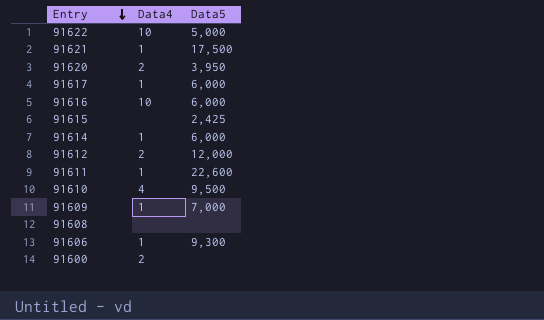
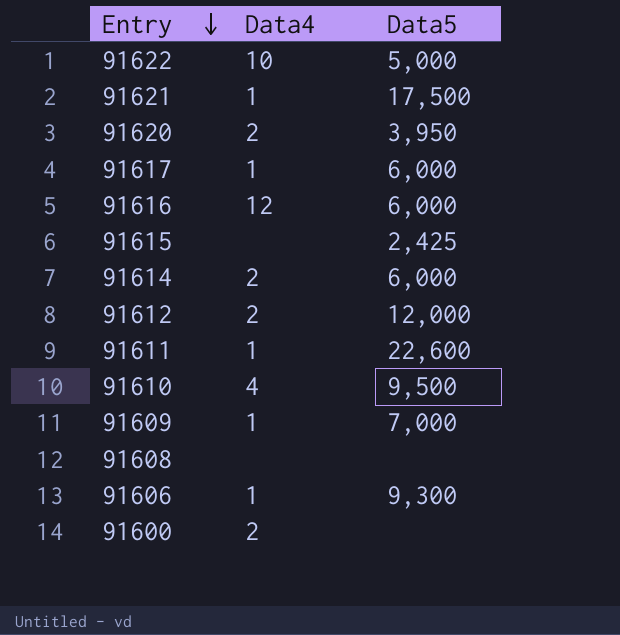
91616 | Data4: 10 -> 12
91614 | Data4: 1 -> 2

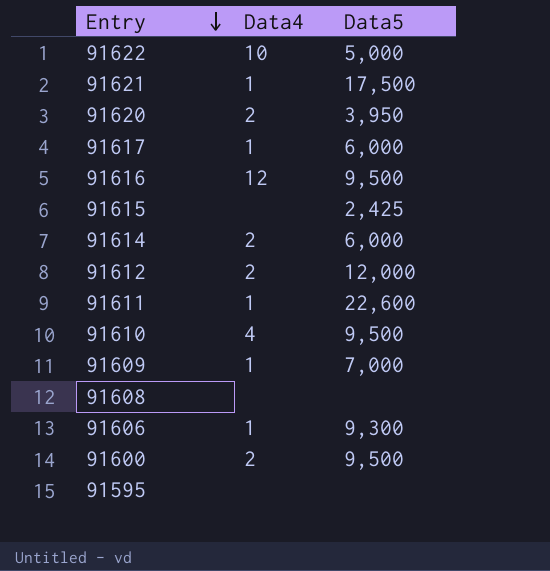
91616 | Data5: 6,000 -> 9,500
91600 | Data5: none -> 9,500
row 91595: none -> none | none

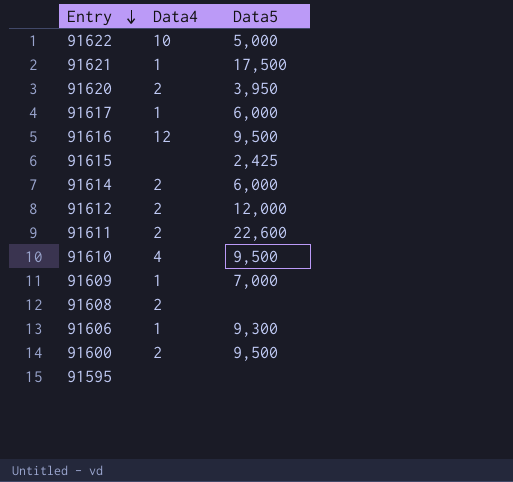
91611 | Data4: 1 -> 2
91608 | Data4: none -> 2

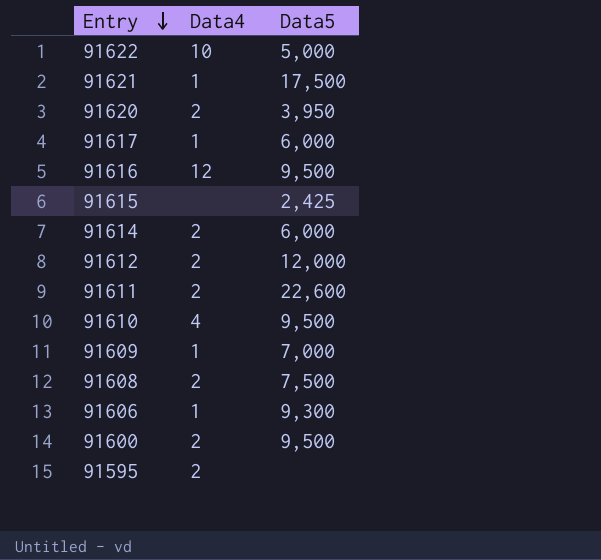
91608 | Data5: none -> 7,500
91595 | Data4: none -> 2

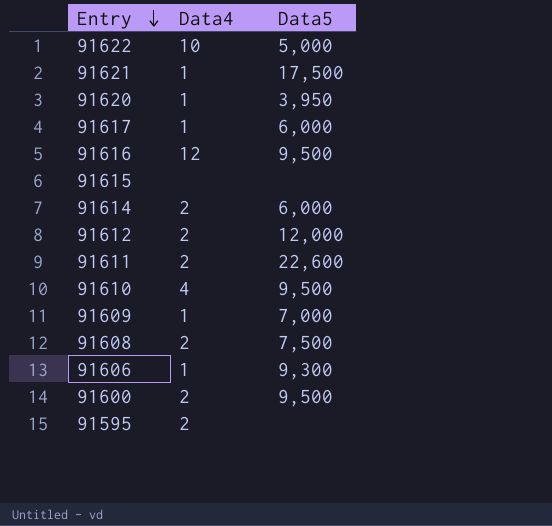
91620 | Data4: 2 -> 1
91615 | Data5: 2,425 -> none

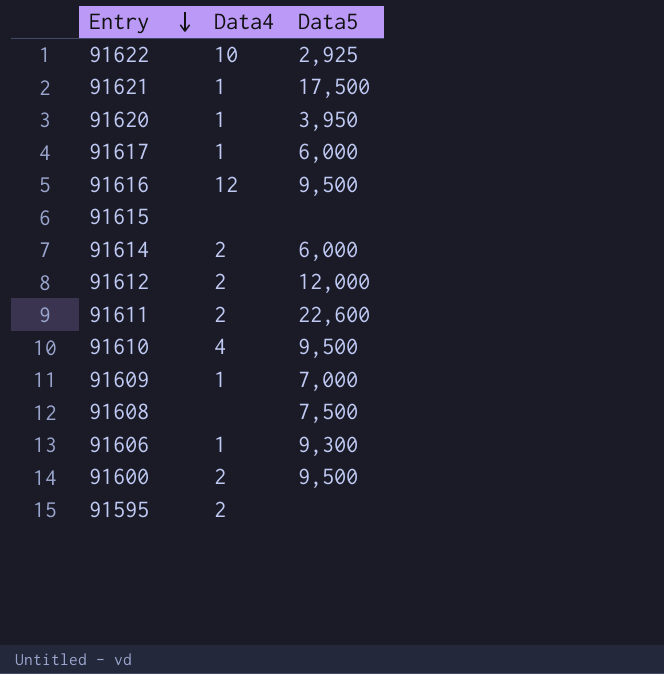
91622 | Data5: 5,000 -> 2,925
91608 | Data4: 2 -> none

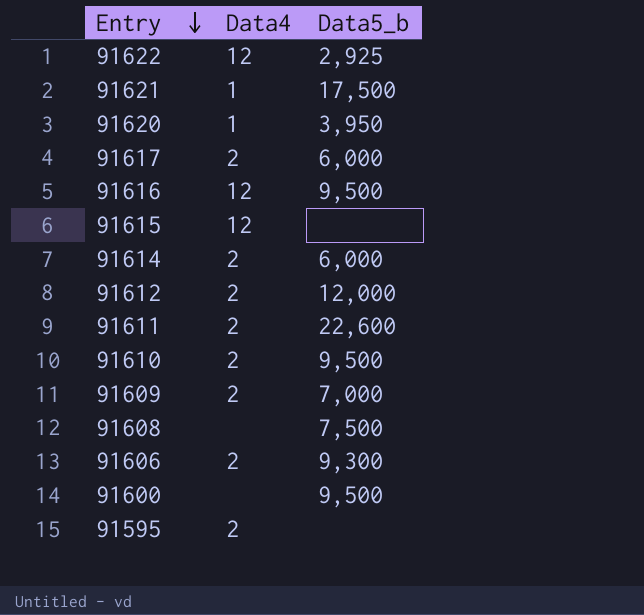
column name: Data5 -> Data5_b
91622 | Data4: 10 -> 12
91617 | Data4: 1 -> 2
91615 | Data4: none -> 12
91610 | Data4: 4 -> 2
91609 | Data4: 1 -> 2
91606 | Data4: 1 -> 2
91600 | Data4: 2 -> none

